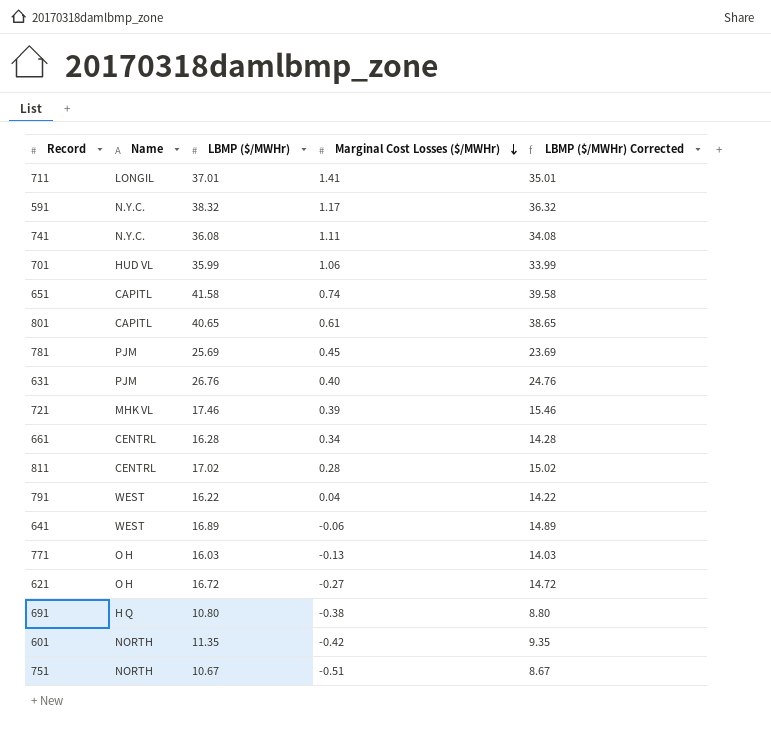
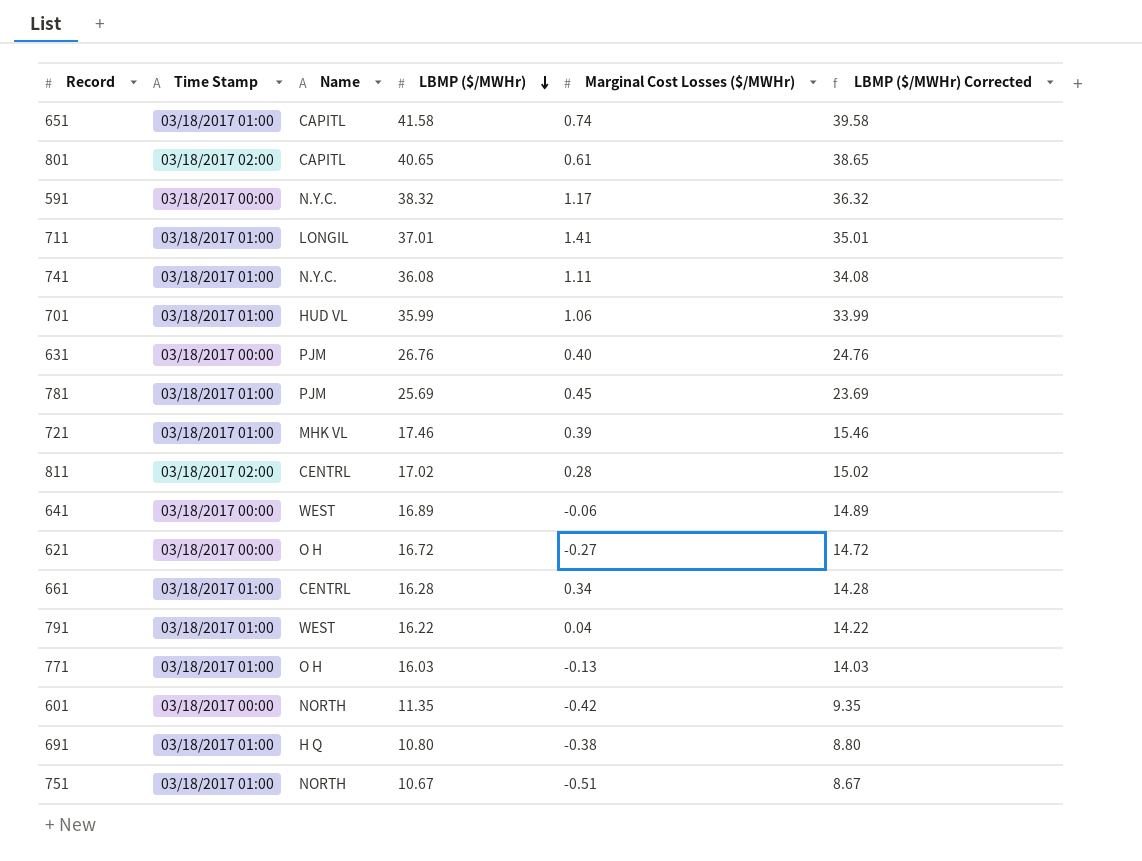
row order: Marginal Cost Losses ($/MWHr) descending -> LBMP ($/MWHr) descending
column Time Stamp | position: none -> 2

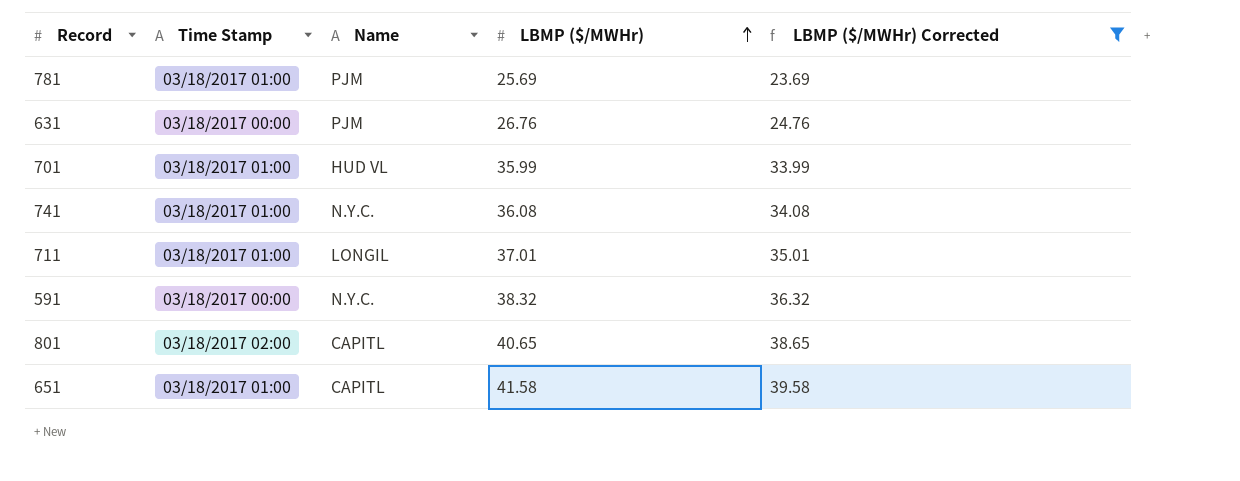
filter: none -> LBMP ($/MWHr) Corrected >= 23.69
row order: LBMP ($/MWHr) descending -> LBMP ($/MWHr) ascending
column Marginal Cost Losses ($/MWHr) | position: 5 -> none

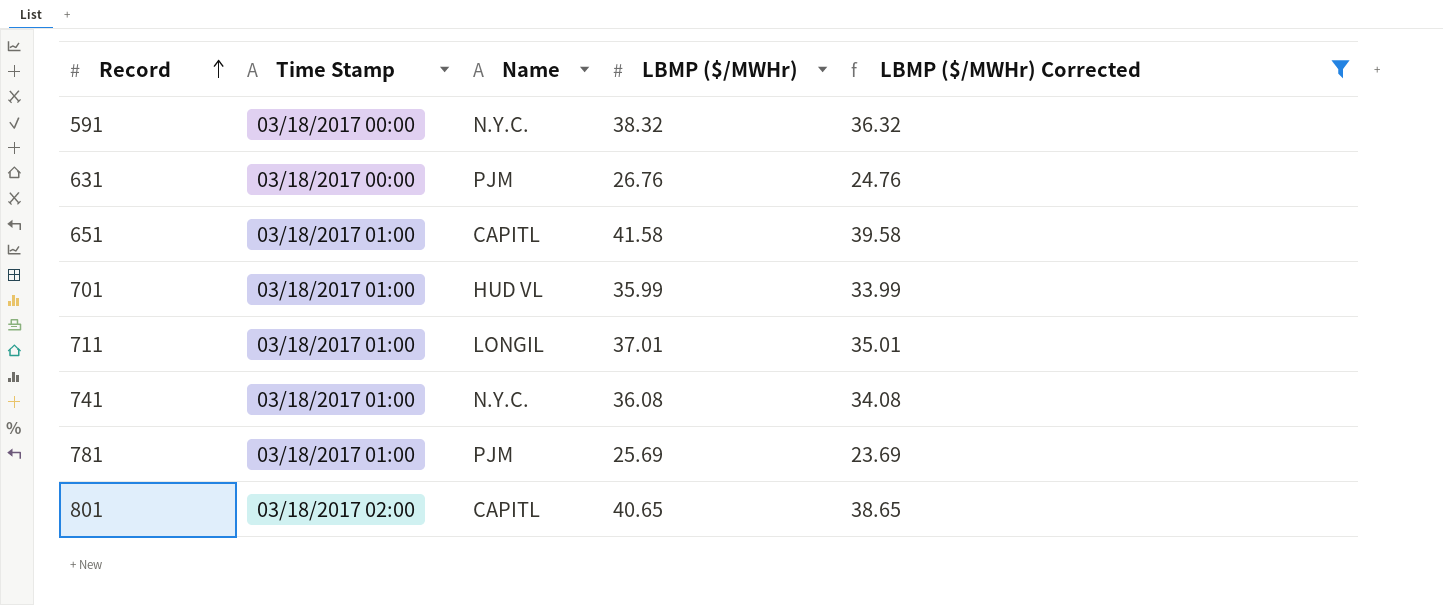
row order: LBMP ($/MWHr) ascending -> Record ascending

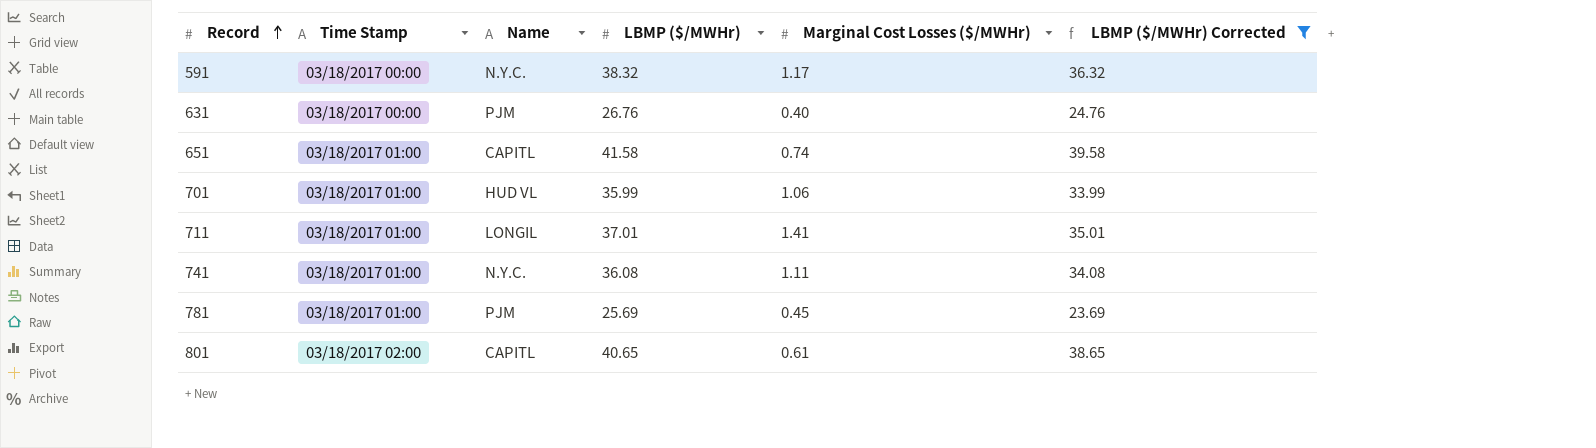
column Marginal Cost Losses ($/MWHr) | position: none -> 5

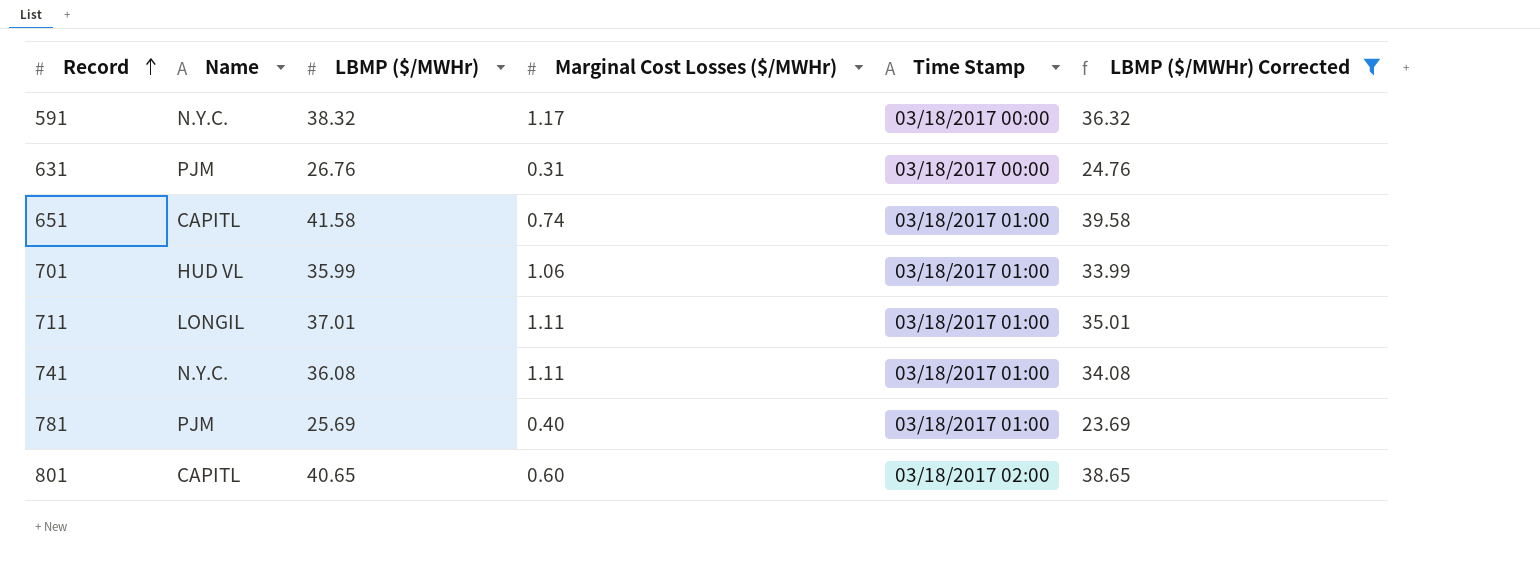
column Time Stamp | position: 2 -> 5
631 | Marginal Cost Losses ($/MWHr): 0.40 -> 0.31
711 | Marginal Cost Losses ($/MWHr): 1.41 -> 1.11
781 | Marginal Cost Losses ($/MWHr): 0.45 -> 0.40
801 | Marginal Cost Losses ($/MWHr): 0.61 -> 0.60

